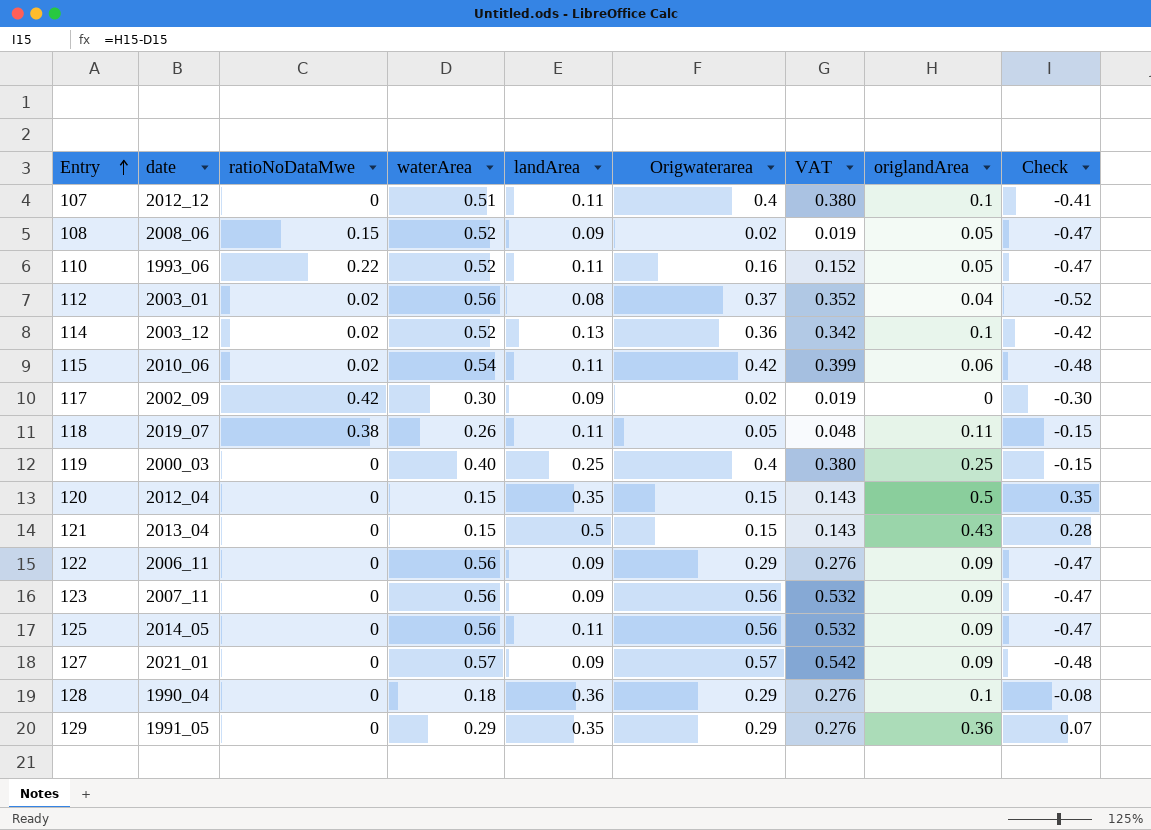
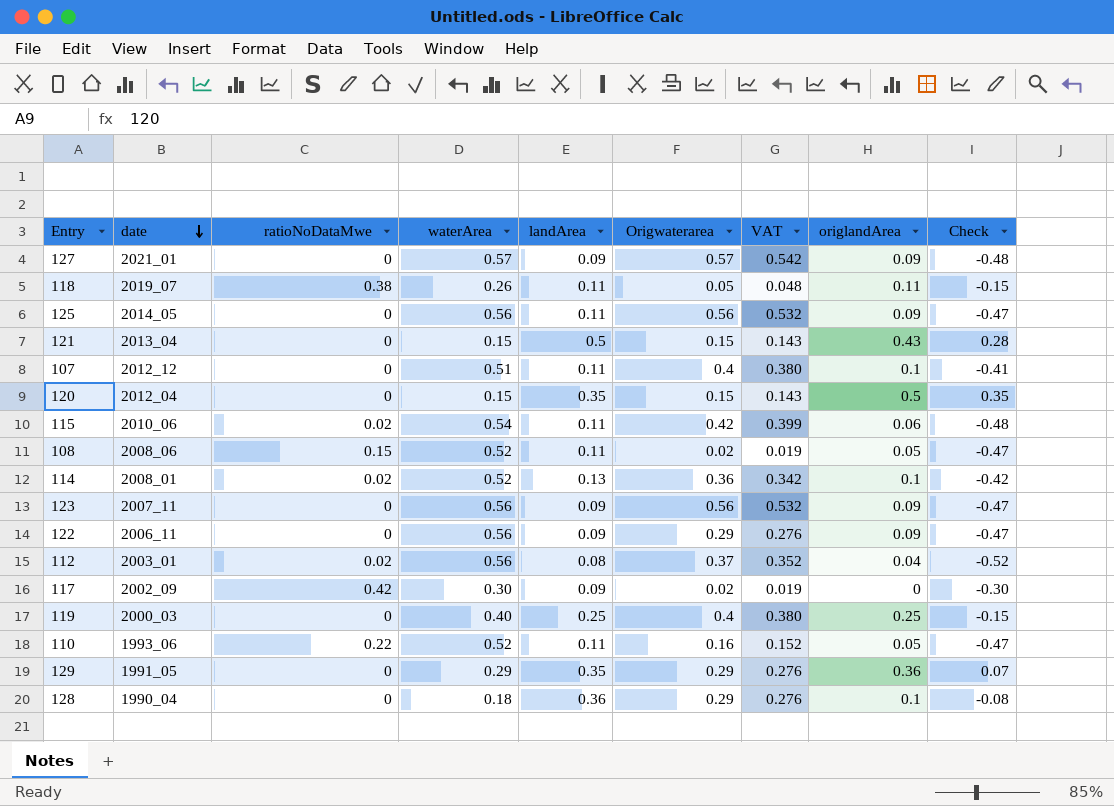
row order: Entry ascending -> date descending
108 | landArea: 0.09 -> 0.11
114 | date: 2003_12 -> 2008_01

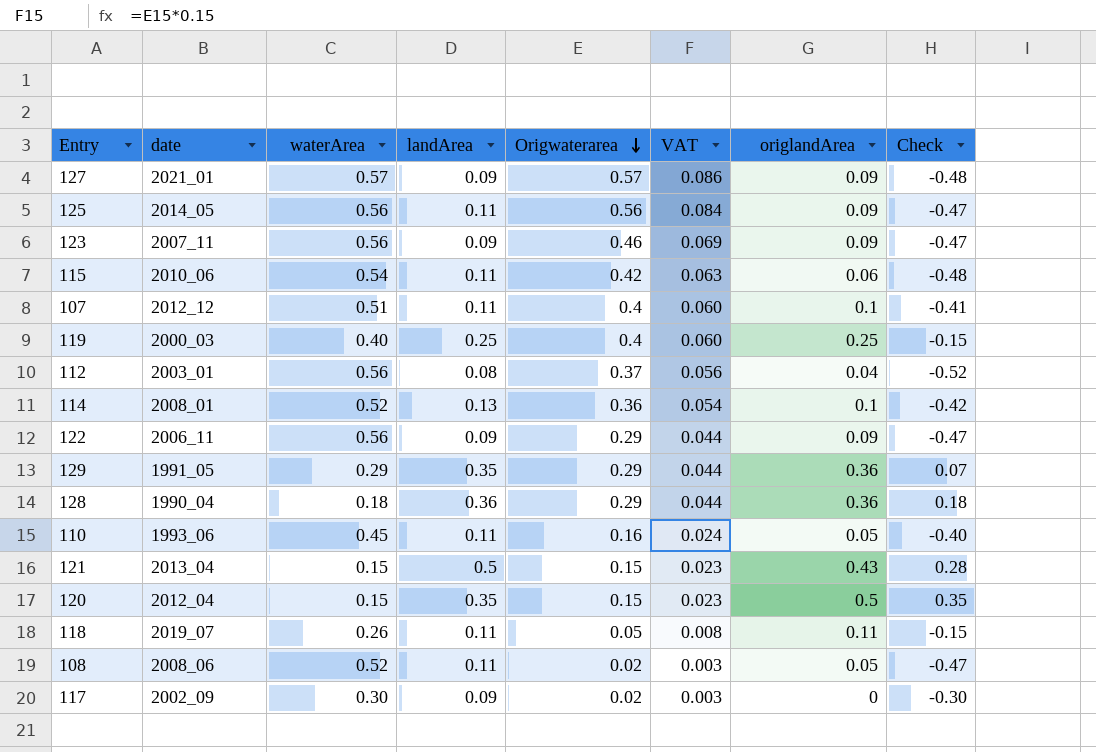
row order: date descending -> Origwaterarea descending
column ratioNoDataMwe | position: 3 -> none
column VAT | formula: [Origwaterarea] * 0.95 -> [Origwaterarea] * 0.15
123 | Origwaterarea: 0.56 -> 0.46
128 | origlandArea: 0.1 -> 0.36
128 | Check: -0.08 -> 0.18
110 | waterArea: 0.52 -> 0.45
110 | Check: -0.47 -> -0.40

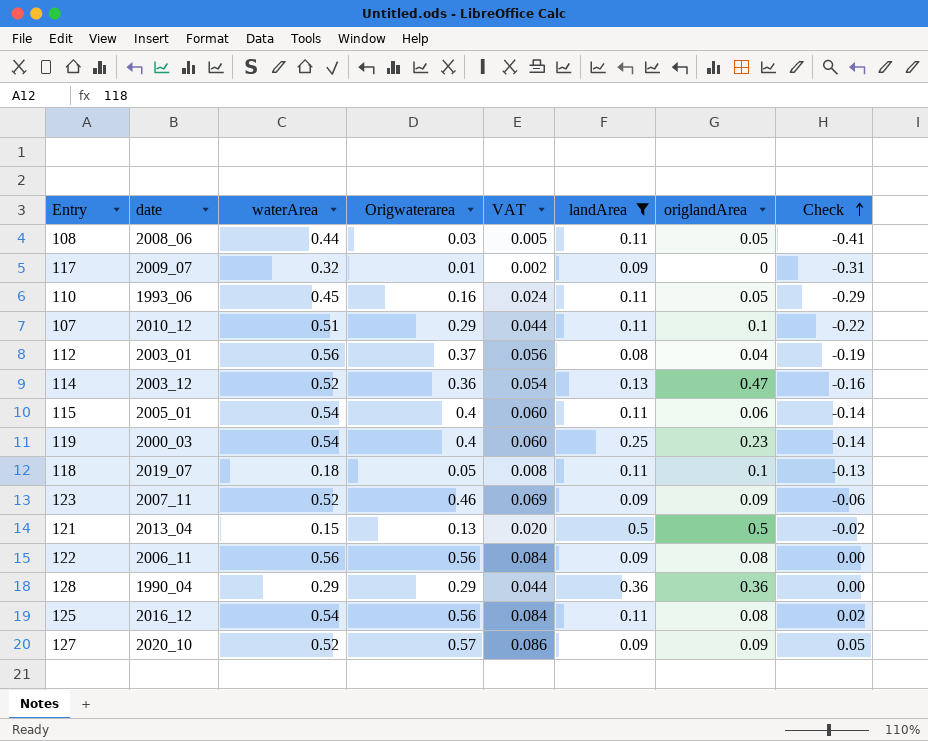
filter: none -> landArea != 0.35
row order: Origwaterarea descending -> Check ascending
column landArea | position: 4 -> 6
column Check | formula: [origlandArea] - [waterArea] -> [Origwaterarea] - [waterArea]
108 | waterArea: 0.52 -> 0.44
108 | Origwaterarea: 0.02 -> 0.03
108 | VAT: 0.003 -> 0.005
117 | date: 2002_09 -> 2009_07
117 | waterArea: 0.30 -> 0.32
117 | Origwaterarea: 0.02 -> 0.01
117 | VAT: 0.003 -> 0.002
107 | date: 2012_12 -> 2010_12
107 | Origwaterarea: 0.4 -> 0.29
107 | VAT: 0.060 -> 0.044
114 | date: 2008_01 -> 2003_12
114 | origlandArea: 0.1 -> 0.47
115 | date: 2010_06 -> 2005_01
115 | Origwaterarea: 0.42 -> 0.4
115 | VAT: 0.063 -> 0.060
119 | waterArea: 0.40 -> 0.54
119 | origlandArea: 0.25 -> 0.23
118 | waterArea: 0.26 -> 0.18
118 | origlandArea: 0.11 -> 0.1
123 | waterArea: 0.56 -> 0.52
121 | Origwaterarea: 0.15 -> 0.13
121 | VAT: 0.023 -> 0.020
121 | origlandArea: 0.43 -> 0.5
122 | Origwaterarea: 0.29 -> 0.56
122 | VAT: 0.044 -> 0.084
122 | origlandArea: 0.09 -> 0.08
128 | waterArea: 0.18 -> 0.29
125 | date: 2014_05 -> 2016_12
125 | waterArea: 0.56 -> 0.54
125 | origlandArea: 0.09 -> 0.08
127 | date: 2021_01 -> 2020_10
127 | waterArea: 0.57 -> 0.52

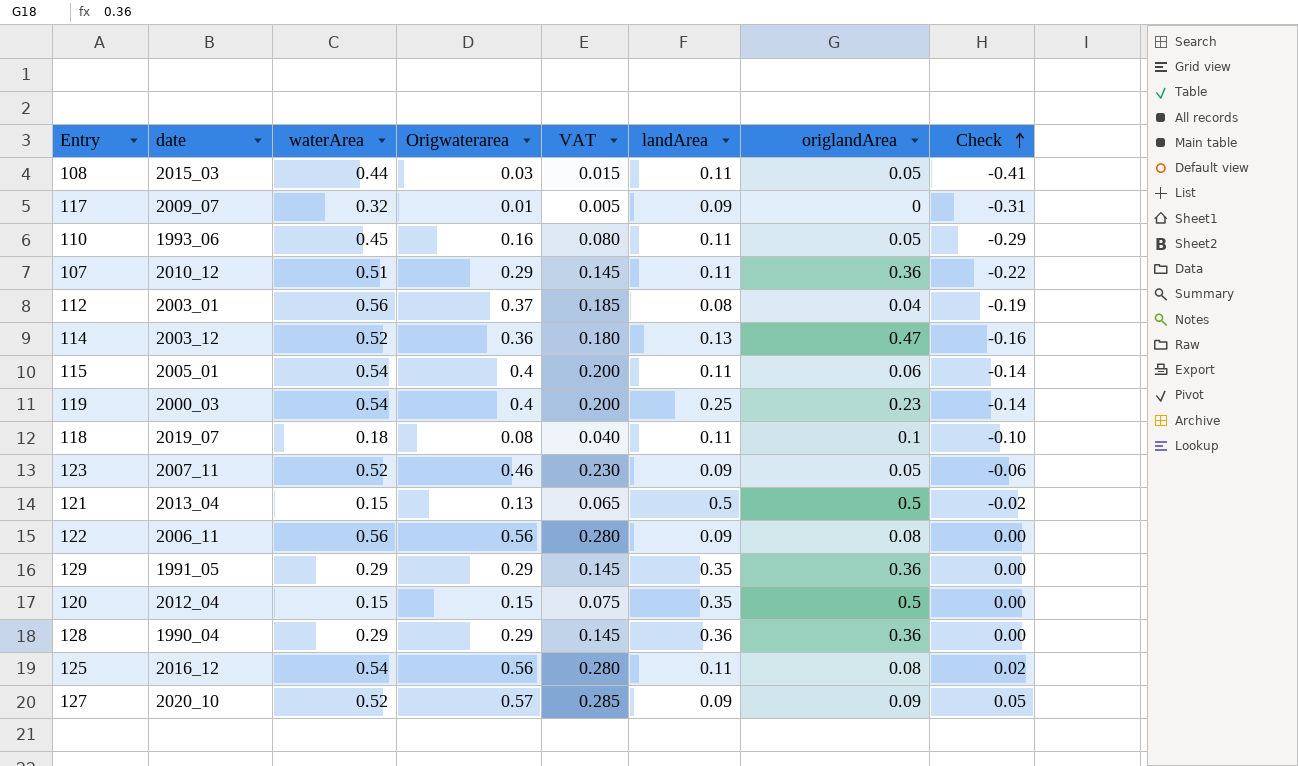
filter: landArea != 0.35 -> none
column VAT | formula: [Origwaterarea] * 0.15 -> [Origwaterarea] * 0.5
108 | date: 2008_06 -> 2015_03
107 | origlandArea: 0.1 -> 0.36
118 | Origwaterarea: 0.05 -> 0.08
118 | Check: -0.13 -> -0.10
123 | origlandArea: 0.09 -> 0.05

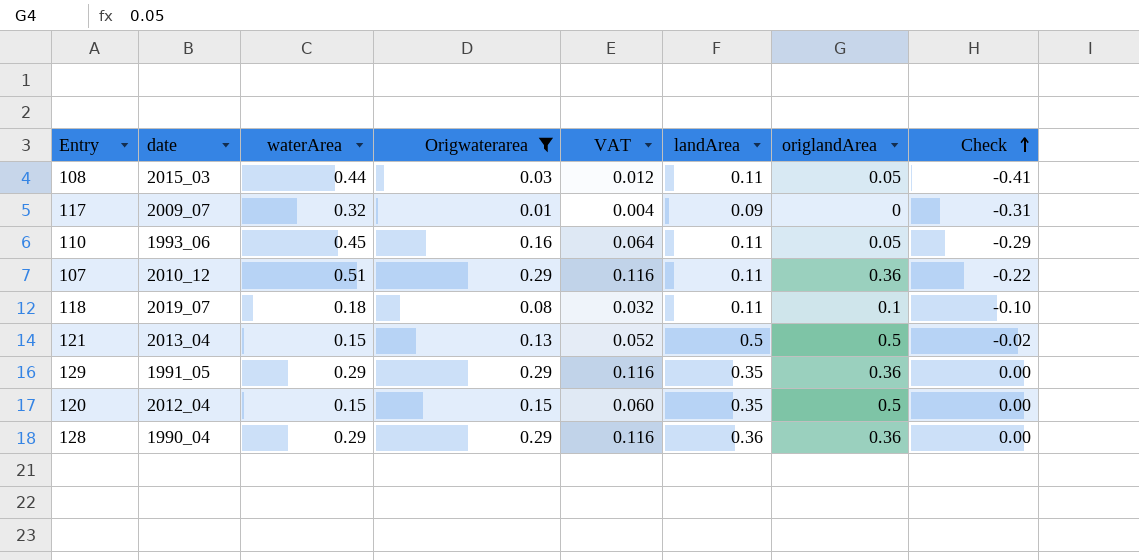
filter: none -> Origwaterarea <= 0.29
column VAT | formula: [Origwaterarea] * 0.5 -> [Origwaterarea] * 0.4

